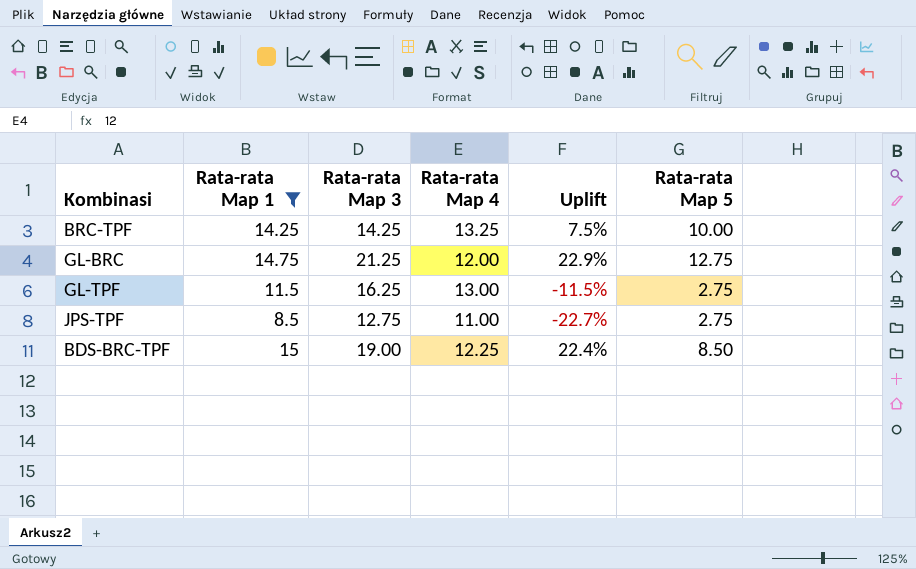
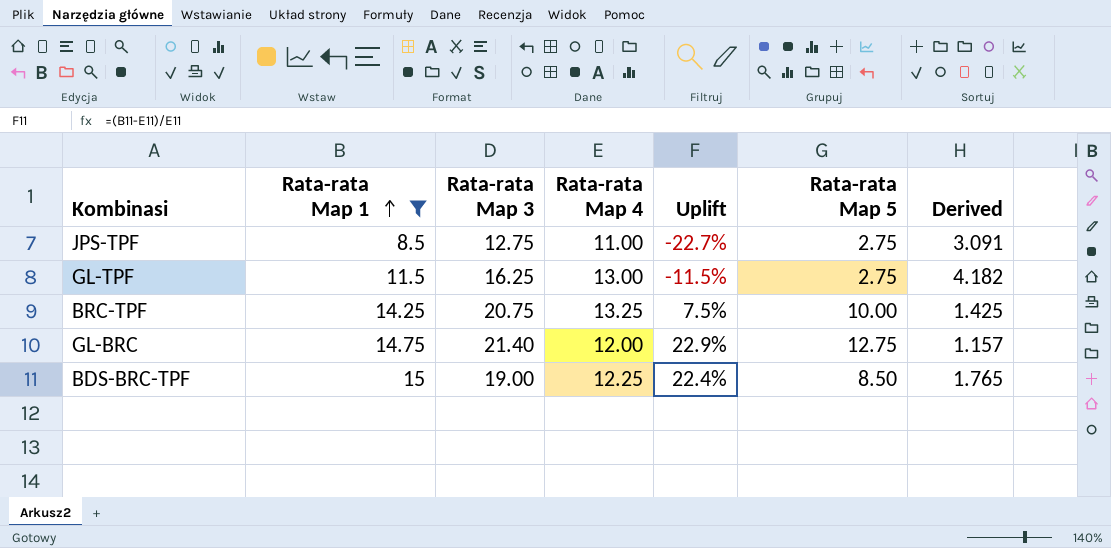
row order: none -> Rata-rata Map 1 ascending
column Derived | formula: none -> [Rata-rata Map 1] / [Rata-rata Map 5]
BRC-TPF | Rata-rata Map 3: 14.25 -> 20.75
GL-BRC | Rata-rata Map 3: 21.25 -> 21.40

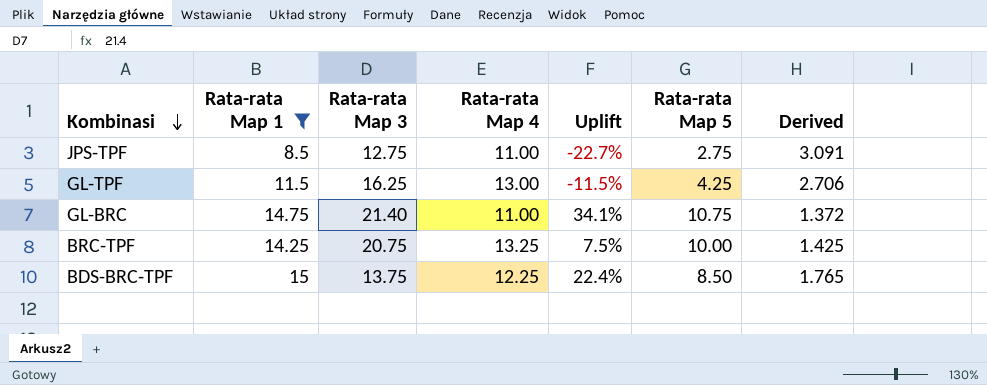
row order: Rata-rata Map 1 ascending -> Kombinasi descending
GL-TPF | Rata-rata Map 5: 2.75 -> 4.25
GL-TPF | Derived: 4.182 -> 2.706
GL-BRC | Rata-rata Map 4: 12.00 -> 11.00
GL-BRC | Uplift: 22.9% -> 34.1%
GL-BRC | Rata-rata Map 5: 12.75 -> 10.75
GL-BRC | Derived: 1.157 -> 1.372
BDS-BRC-TPF | Rata-rata Map 3: 19.00 -> 13.75

